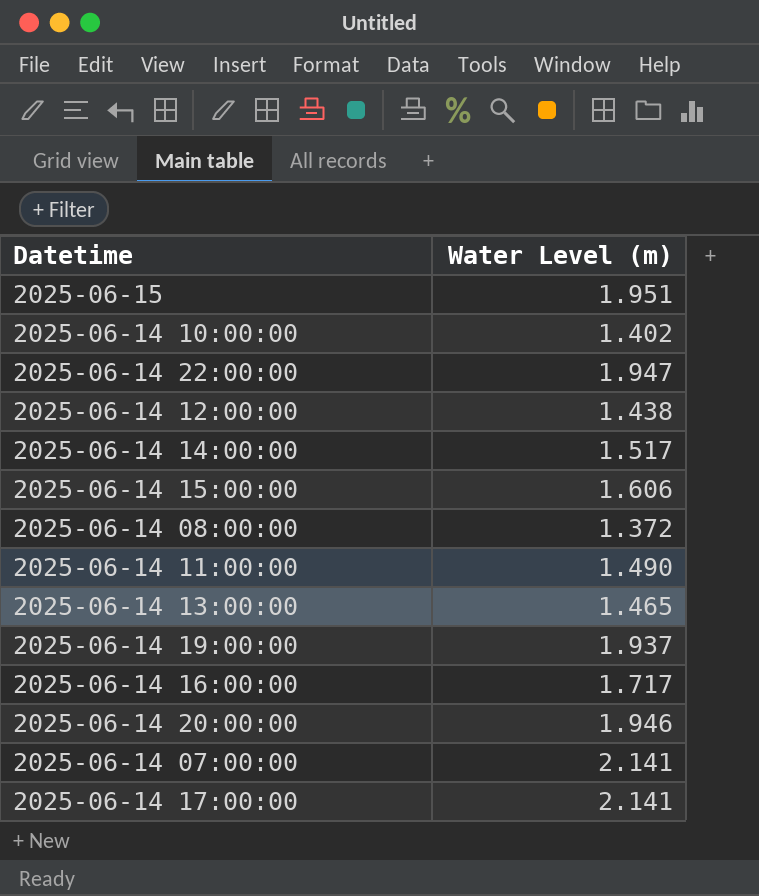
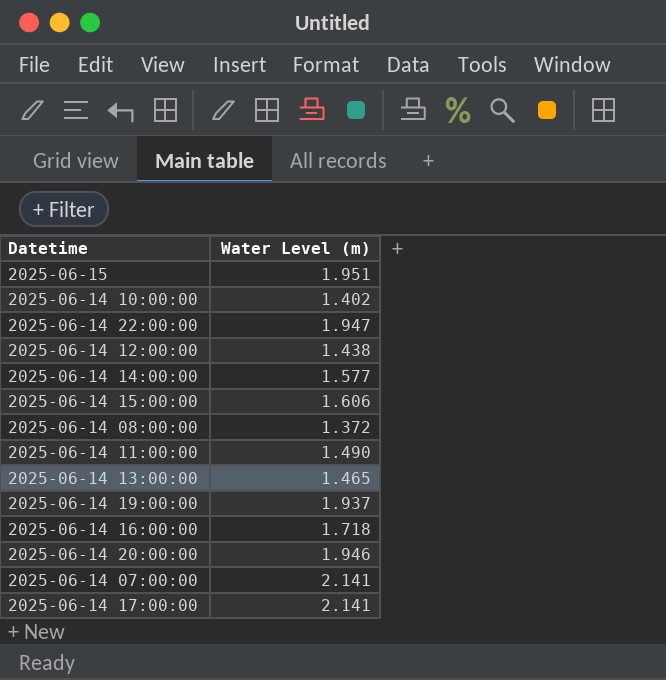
2025-06-14 14:00:00 | Water Level (m): 1.517 -> 1.577
2025-06-14 16:00:00 | Water Level (m): 1.717 -> 1.718

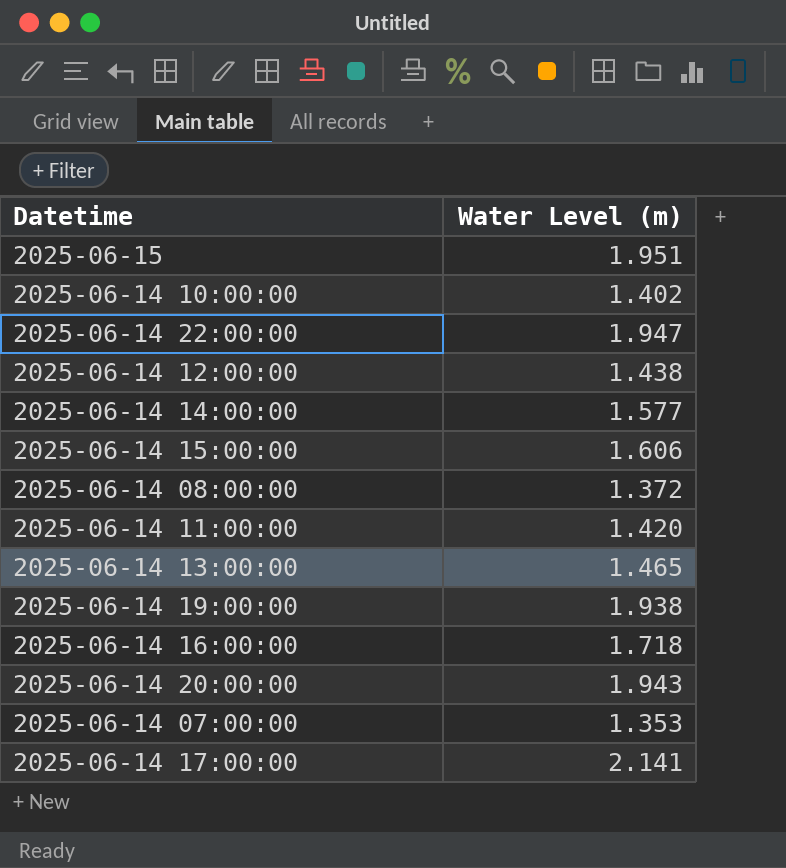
2025-06-14 11:00:00 | Water Level (m): 1.490 -> 1.420
2025-06-14 19:00:00 | Water Level (m): 1.937 -> 1.938
2025-06-14 20:00:00 | Water Level (m): 1.946 -> 1.943
2025-06-14 07:00:00 | Water Level (m): 2.141 -> 1.353

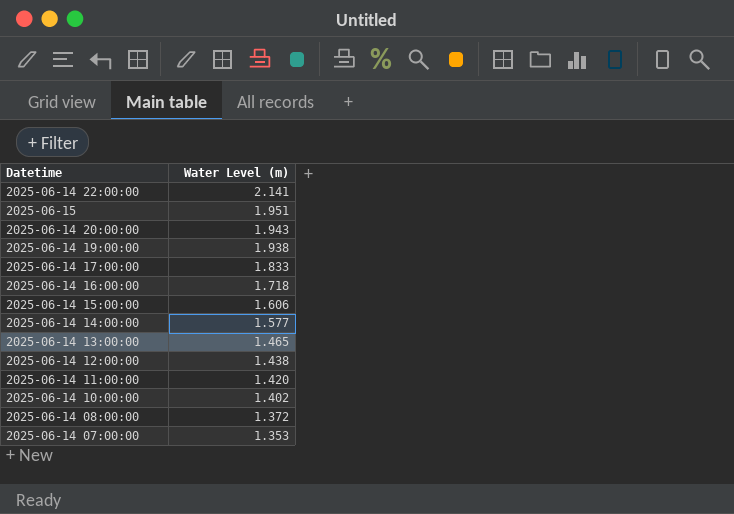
row order: none -> Water Level (m) descending
2025-06-14 22:00:00 | Water Level (m): 1.947 -> 2.141
2025-06-14 17:00:00 | Water Level (m): 2.141 -> 1.833

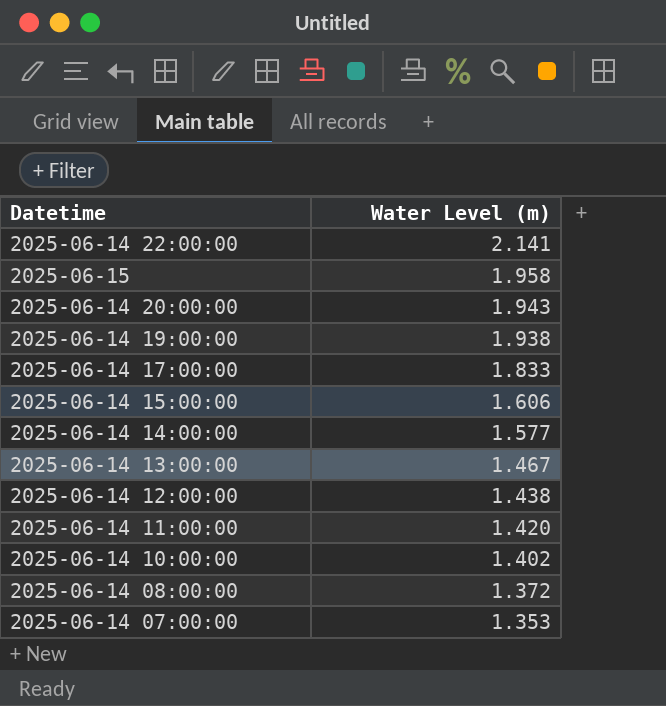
row 2025-06-14 16:00:00: 1.718 -> none
2025-06-15 | Water Level (m): 1.951 -> 1.958
2025-06-14 13:00:00 | Water Level (m): 1.465 -> 1.467

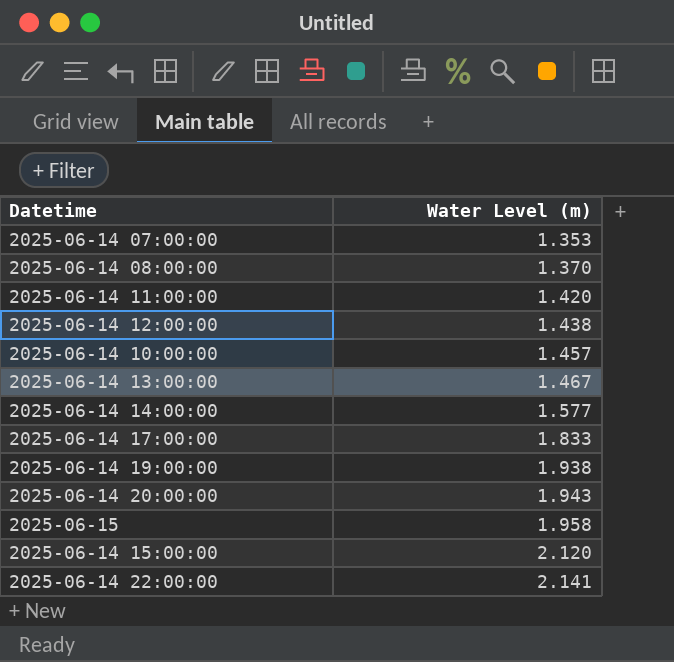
row order: Water Level (m) descending -> Water Level (m) ascending
2025-06-14 08:00:00 | Water Level (m): 1.372 -> 1.370
2025-06-14 10:00:00 | Water Level (m): 1.402 -> 1.457
2025-06-14 15:00:00 | Water Level (m): 1.606 -> 2.120

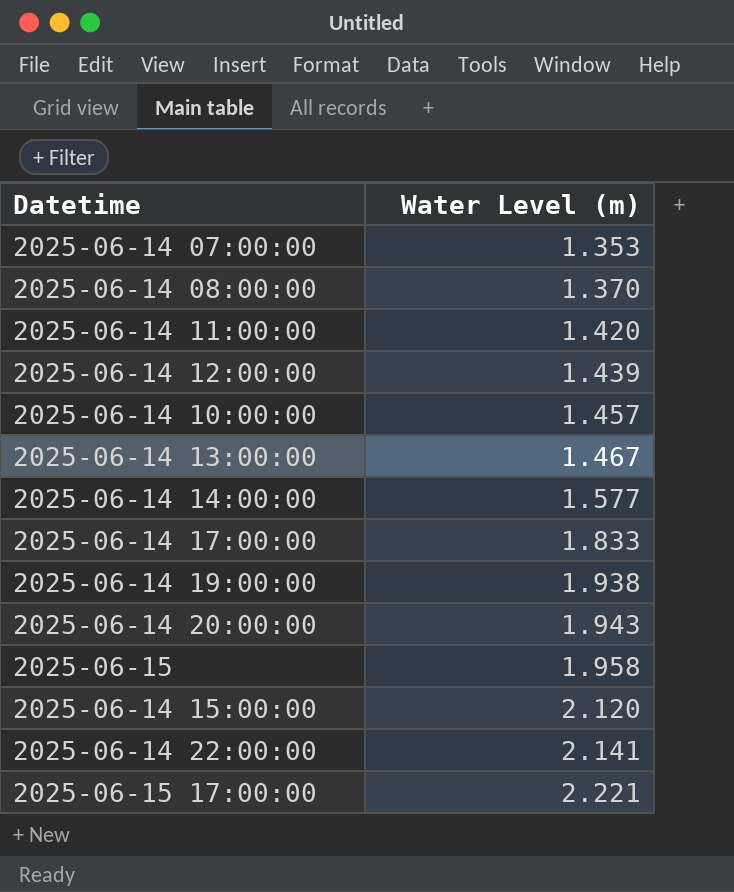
2025-06-14 12:00:00 | Water Level (m): 1.438 -> 1.439
row 2025-06-15 17:00:00: none -> 2.221

